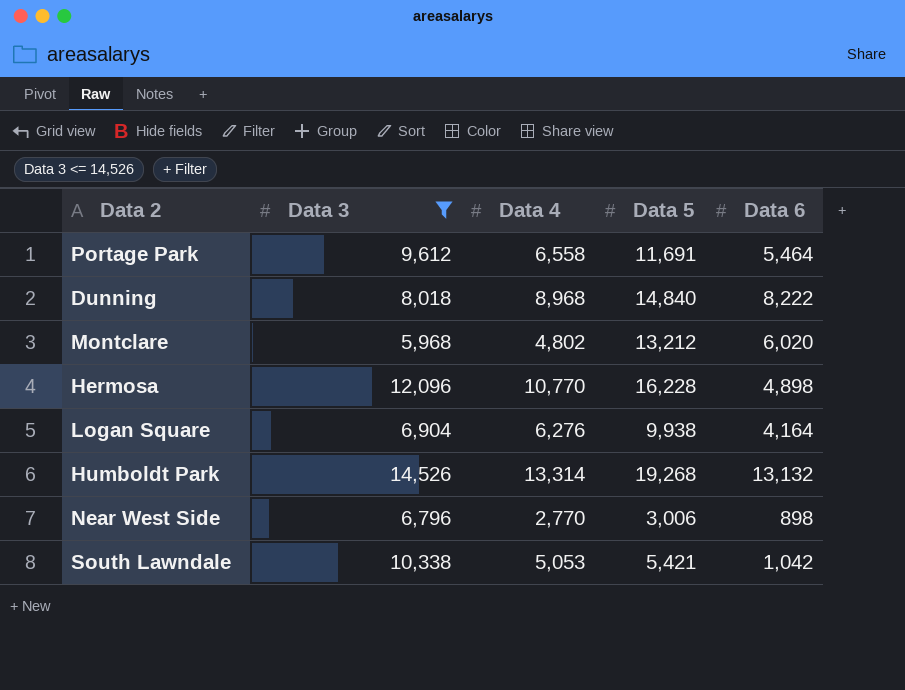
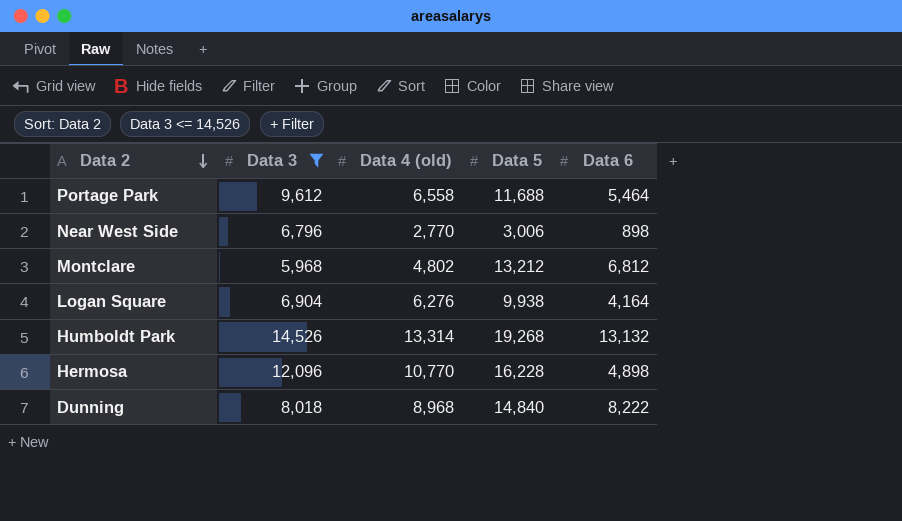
row order: none -> Data 2 descending
column name: Data 4 -> Data 4 (old)
row South Lawndale: 10,338 | 5,053 | 5,421 | 1,042 -> none
Portage Park | Data 5: 11,691 -> 11,688
Montclare | Data 6: 6,020 -> 6,812

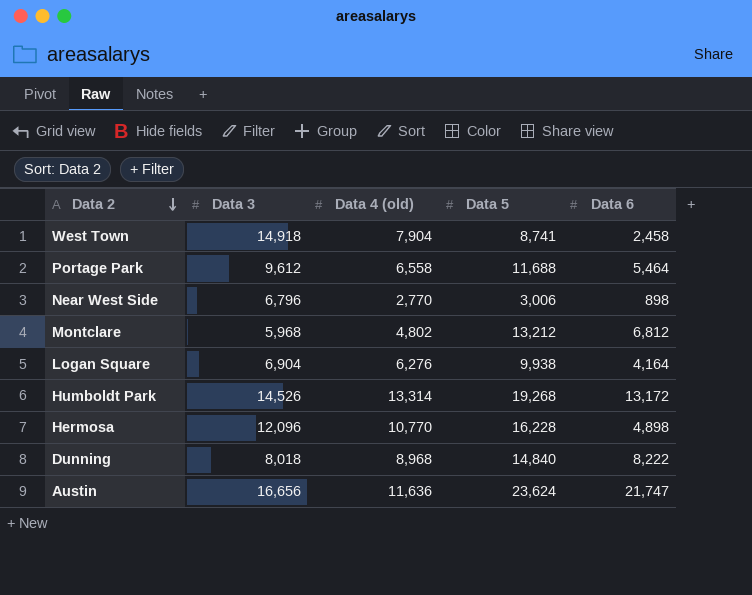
filter: Data 3 <= 14,526 -> none
Humboldt Park | Data 6: 13,132 -> 13,172

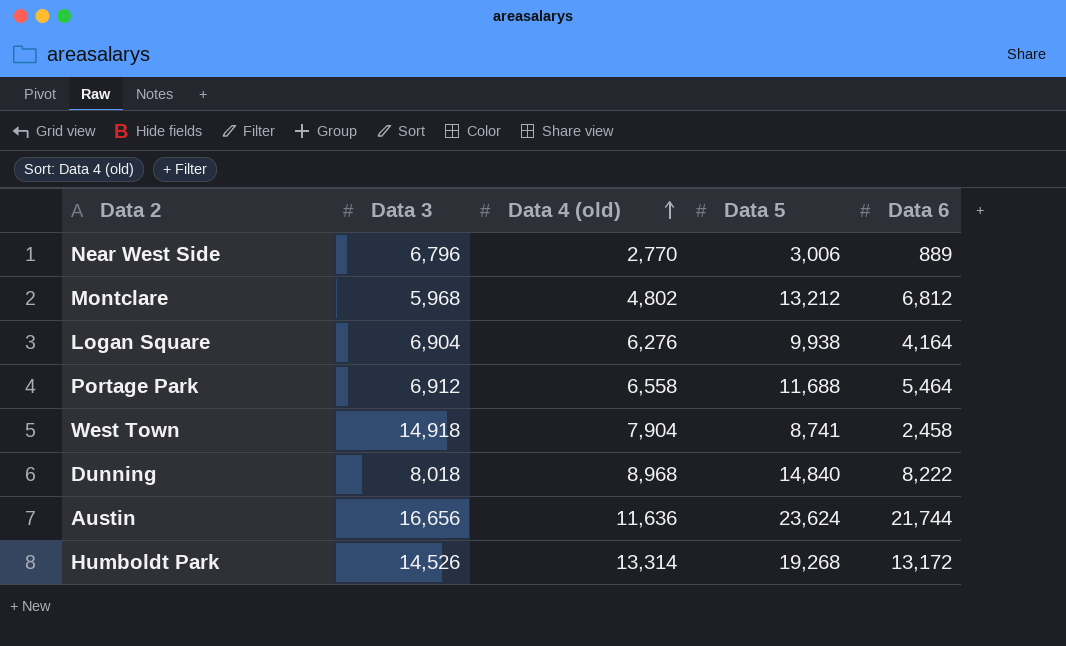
row order: Data 2 descending -> Data 4 (old) ascending
row Hermosa: 12,096 | 10,770 | 16,228 | 4,898 -> none
Near West Side | Data 6: 898 -> 889
Portage Park | Data 3: 9,612 -> 6,912
Austin | Data 6: 21,747 -> 21,744

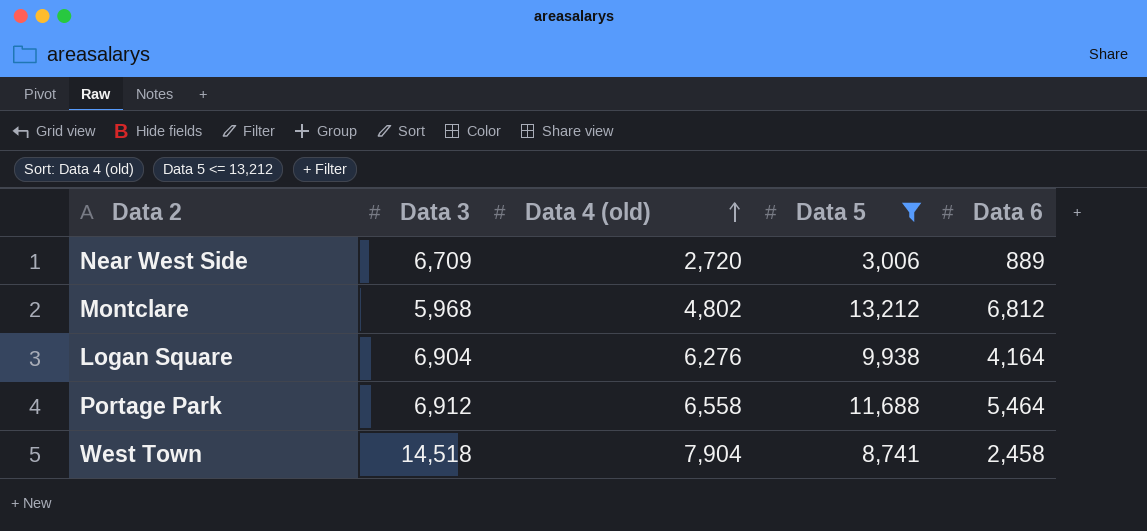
filter: none -> Data 5 <= 13,212
Near West Side | Data 3: 6,796 -> 6,709
Near West Side | Data 4 (old): 2,770 -> 2,720
West Town | Data 3: 14,918 -> 14,518

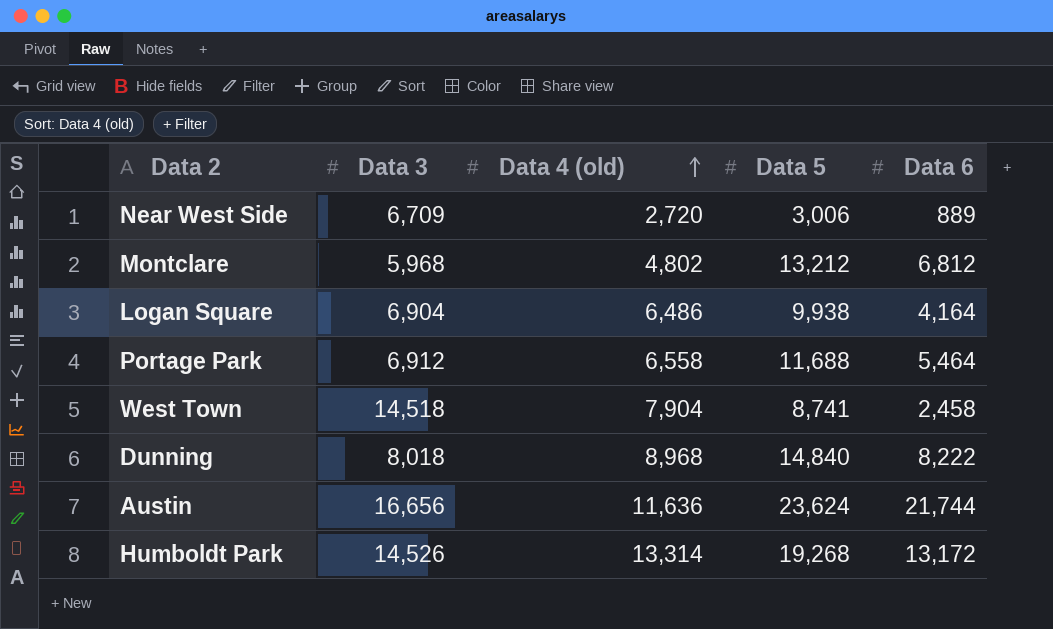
filter: Data 5 <= 13,212 -> none
Logan Square | Data 4 (old): 6,276 -> 6,486

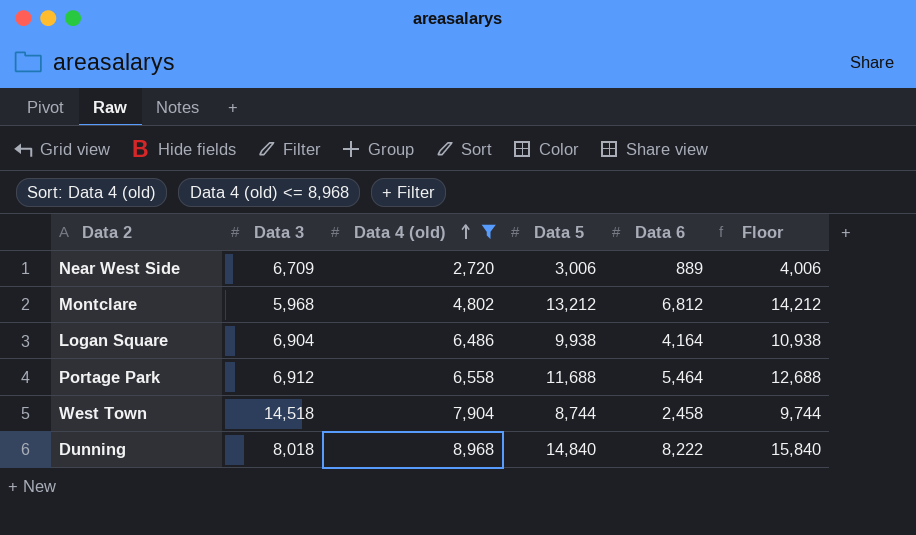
filter: none -> Data 4 (old) <= 8,968
column Floor | formula: none -> [Data 5] + 1000
West Town | Data 5: 8,741 -> 8,744

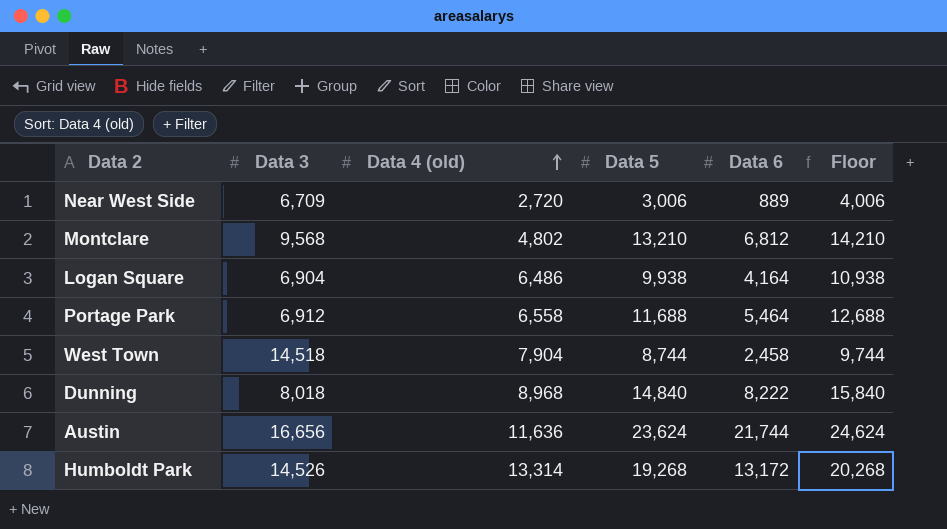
filter: Data 4 (old) <= 8,968 -> none
Montclare | Data 3: 5,968 -> 9,568
Montclare | Data 5: 13,212 -> 13,210
Montclare | Floor: 14,212 -> 14,210

